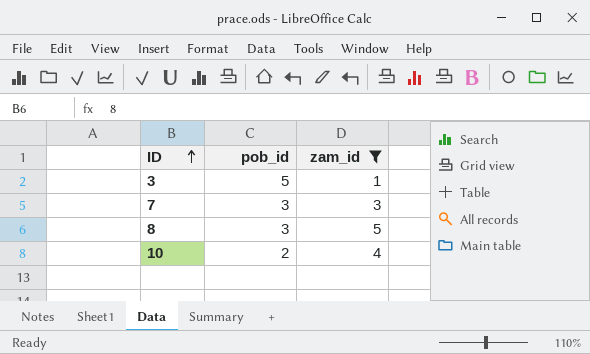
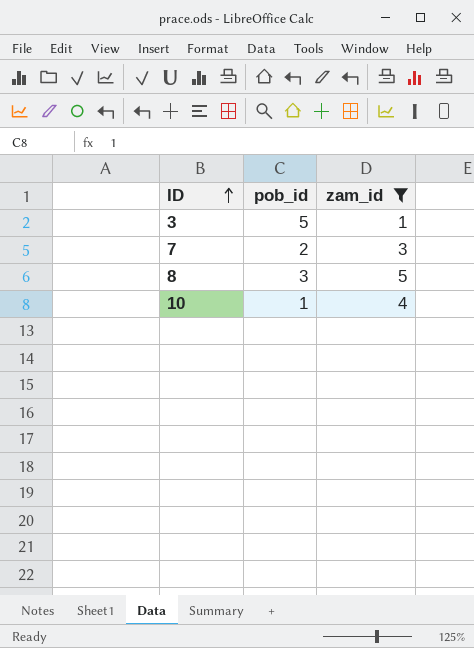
7 | pob_id: 3 -> 2
10 | pob_id: 2 -> 1

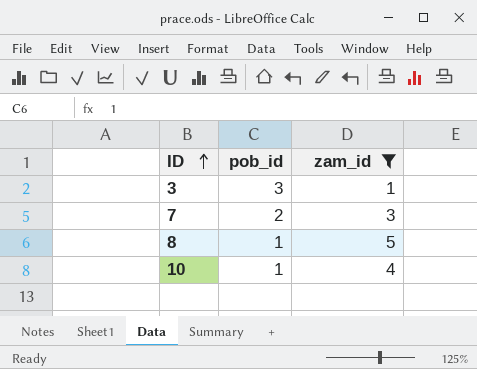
3 | pob_id: 5 -> 3
8 | pob_id: 3 -> 1

